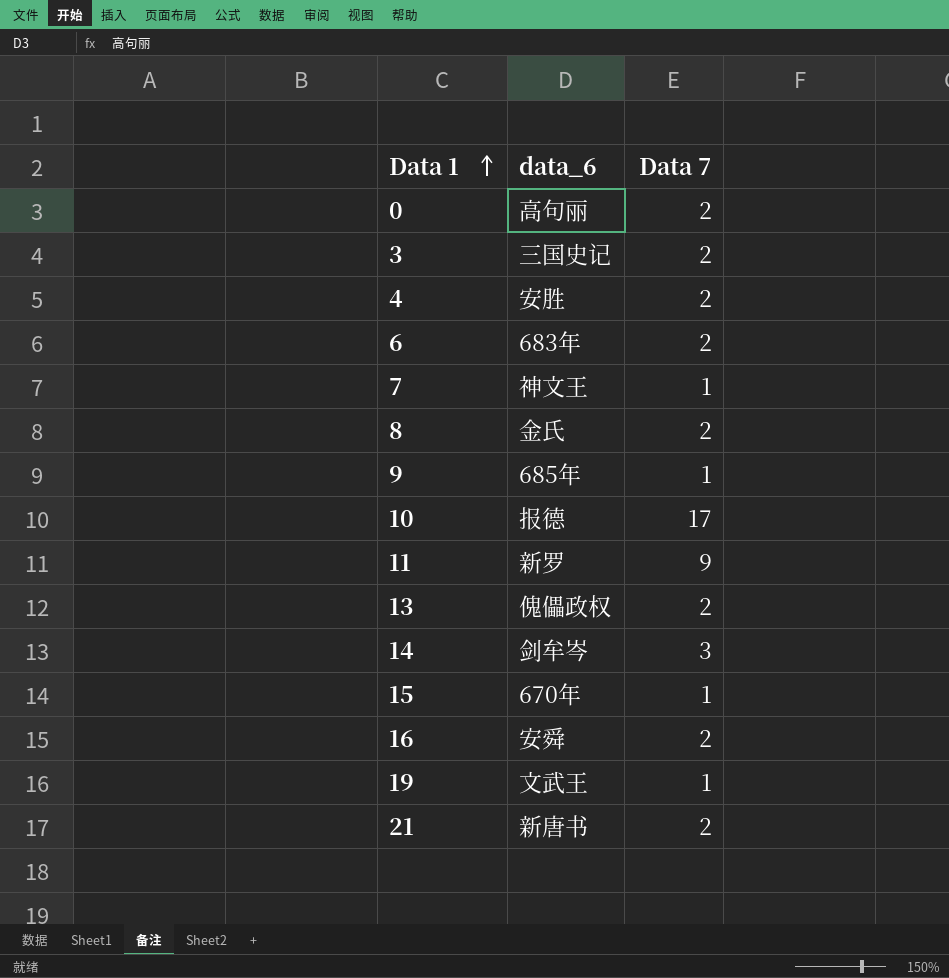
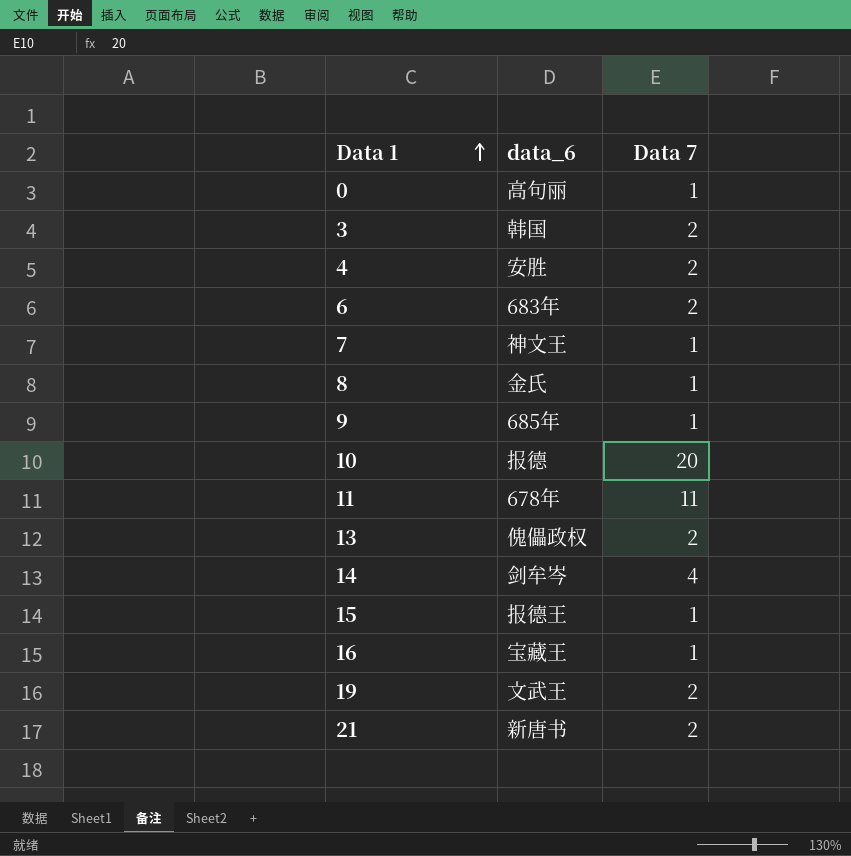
0 | Data 7: 2 -> 1
3 | data_6: 三国史记 -> 韩国
8 | Data 7: 2 -> 1
10 | Data 7: 17 -> 20
11 | data_6: 新罗 -> 678年
11 | Data 7: 9 -> 11
14 | Data 7: 3 -> 4
15 | data_6: 670年 -> 报德王
16 | data_6: 安舜 -> 宝藏王
16 | Data 7: 2 -> 1
19 | Data 7: 1 -> 2

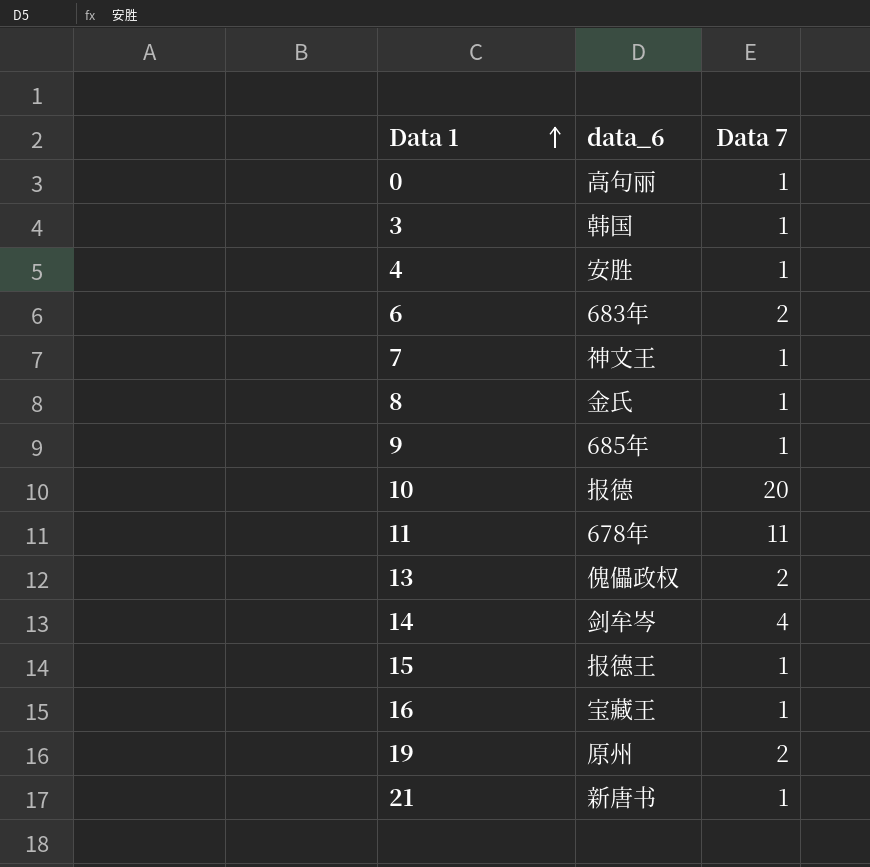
3 | Data 7: 2 -> 1
4 | Data 7: 2 -> 1
19 | data_6: 文武王 -> 原州
21 | Data 7: 2 -> 1

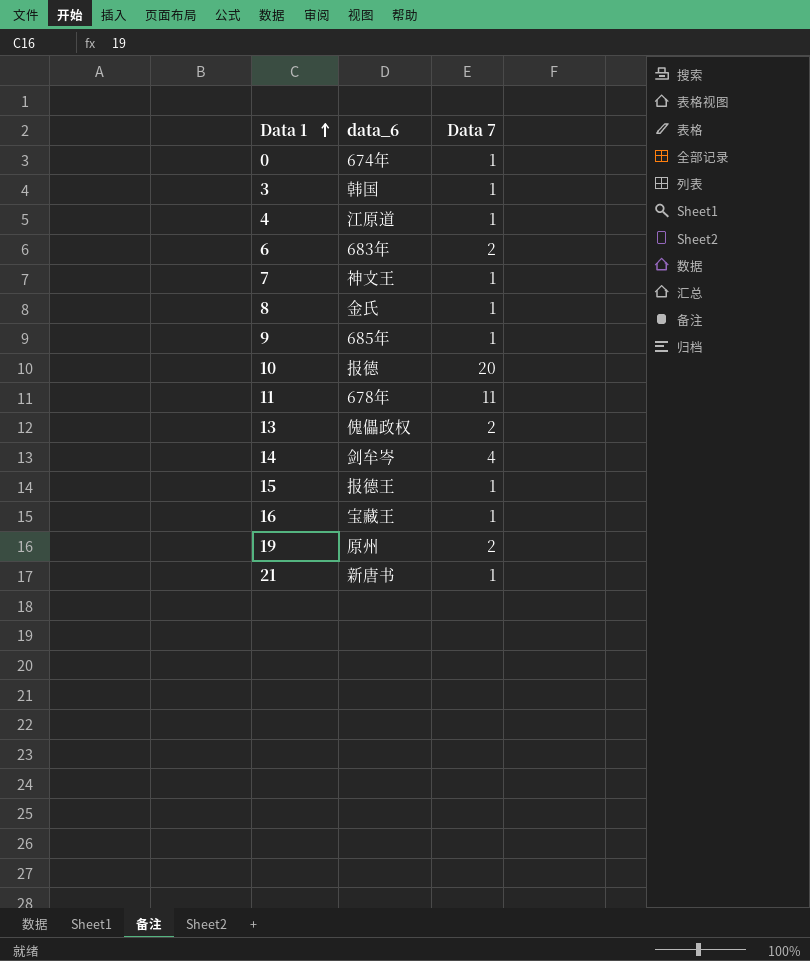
0 | data_6: 高句丽 -> 674年
4 | data_6: 安胜 -> 江原道

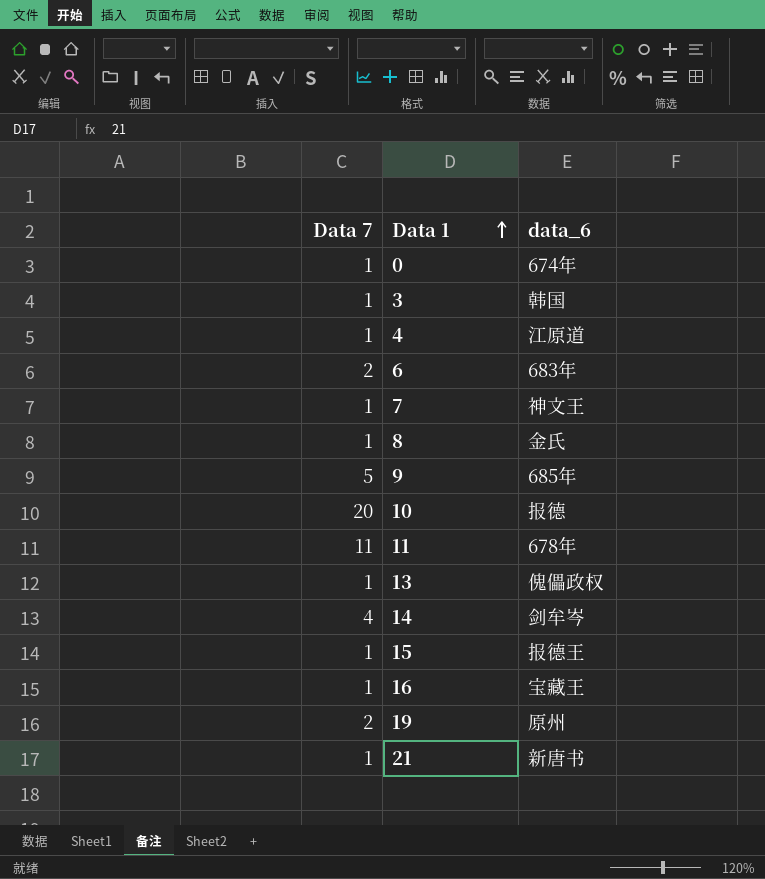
column Data 7 | position: 3 -> 1
9 | Data 7: 1 -> 5
13 | Data 7: 2 -> 1

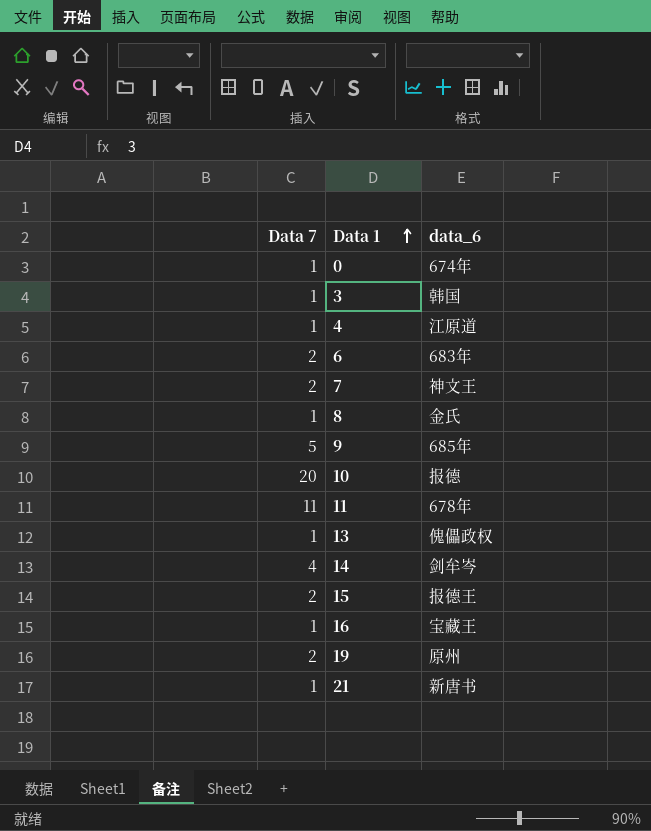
7 | Data 7: 1 -> 2
15 | Data 7: 1 -> 2

